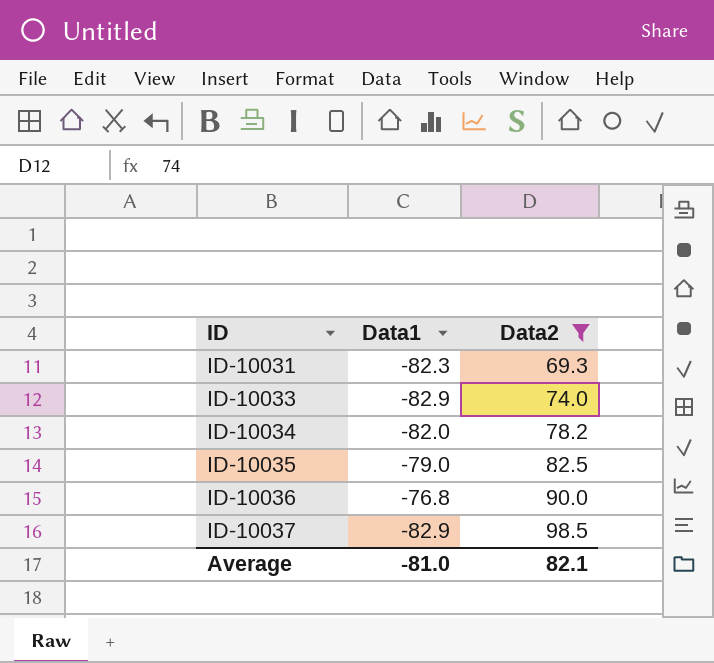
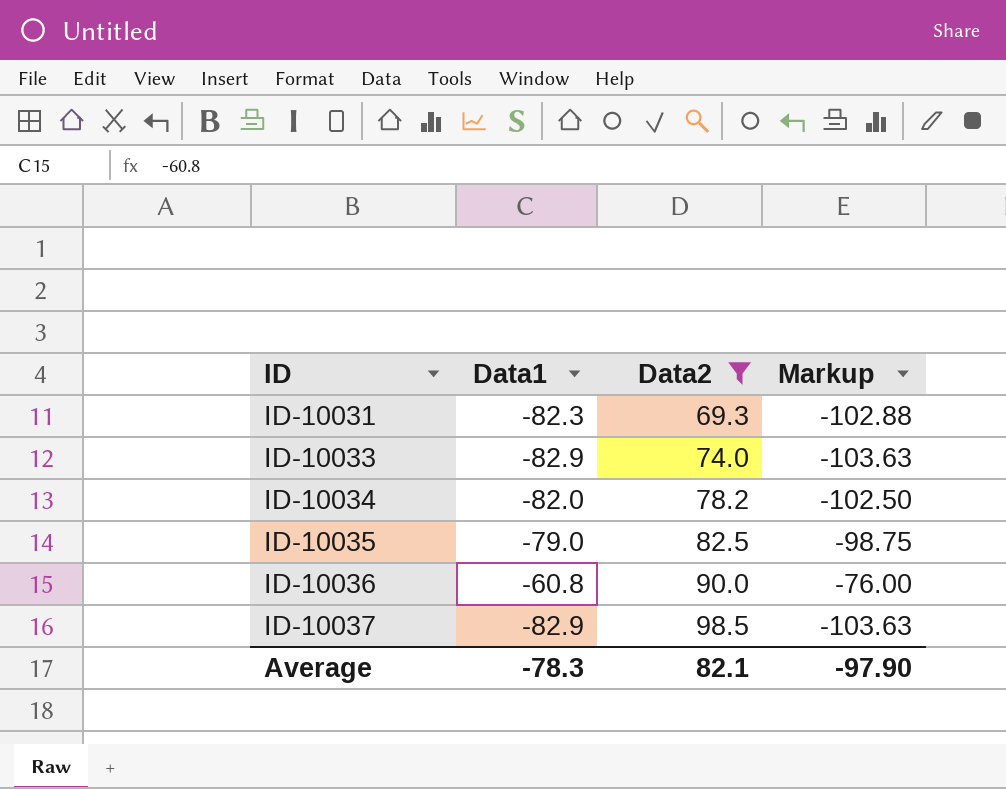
column Markup | formula: none -> [Data1] * 1.25
ID-10036 | Data1: -76.8 -> -60.8
Average | Data1: -81.0 -> -78.3

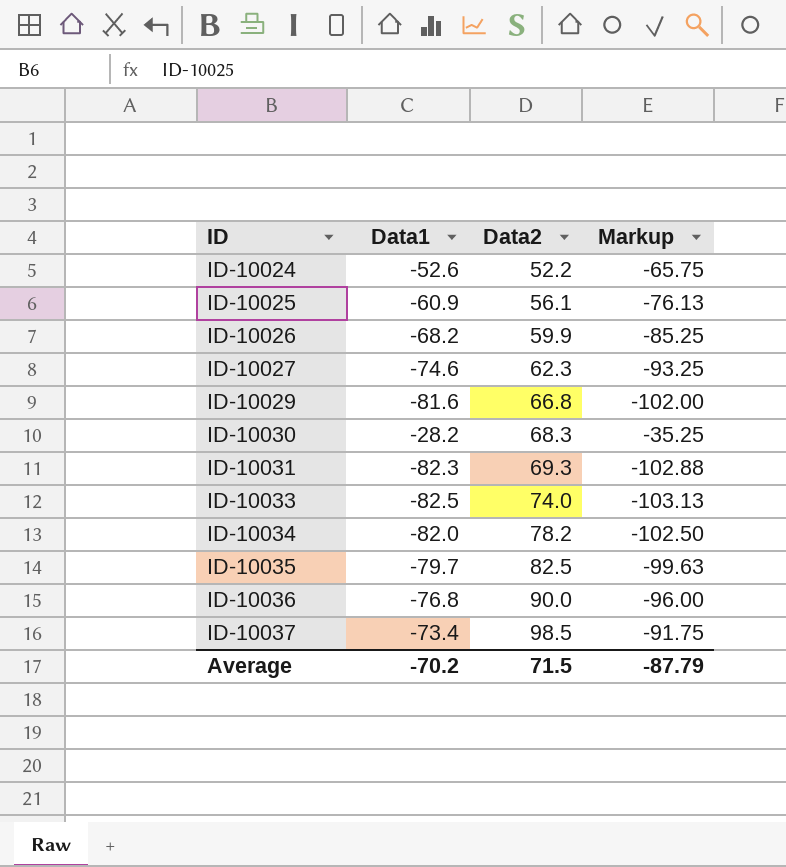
filter: Data2 >= 69.3 -> none
ID-10033 | Data1: -82.9 -> -82.5
ID-10033 | Markup: -103.63 -> -103.13
ID-10035 | Data1: -79.0 -> -79.7
ID-10035 | Markup: -98.75 -> -99.63
ID-10036 | Data1: -60.8 -> -76.8
ID-10036 | Markup: -76.00 -> -96.00
ID-10037 | Data1: -82.9 -> -73.4
ID-10037 | Markup: -103.63 -> -91.75
Average | Data1: -78.3 -> -70.2
Average | Data2: 82.1 -> 71.5
Average | Markup: -97.90 -> -87.79

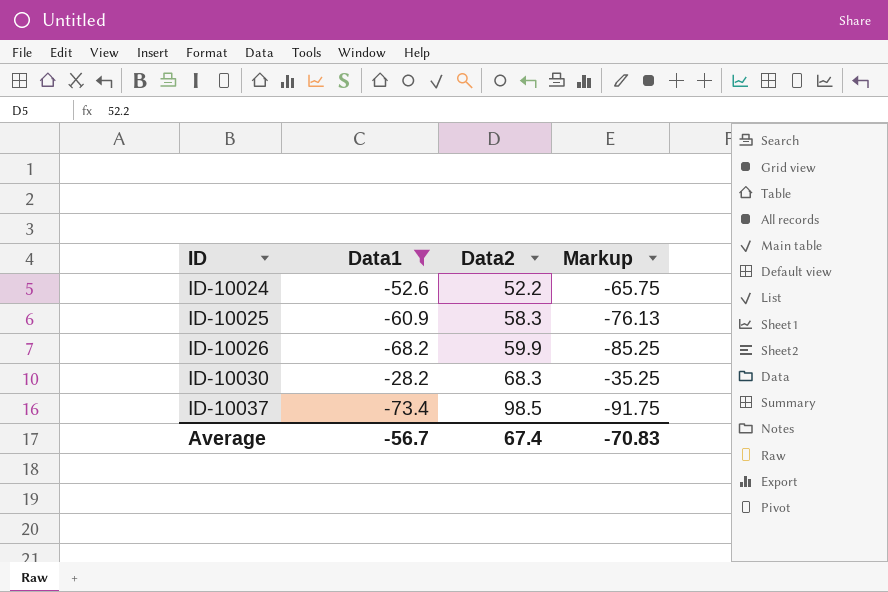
filter: none -> Data1 >= -73.4
ID-10025 | Data2: 56.1 -> 58.3
Average | Data1: -70.2 -> -56.7
Average | Data2: 71.5 -> 67.4
Average | Markup: -87.79 -> -70.83

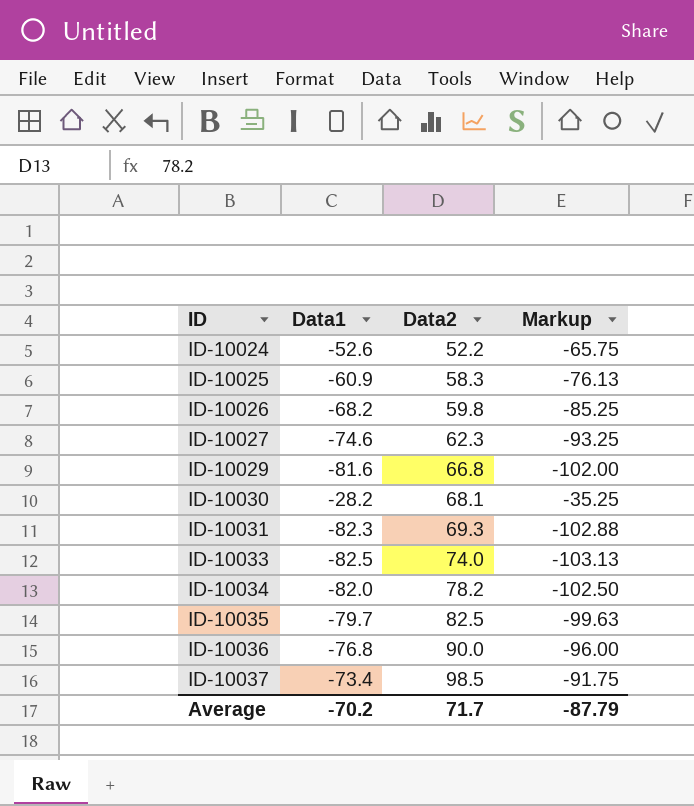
filter: Data1 >= -73.4 -> none
ID-10026 | Data2: 59.9 -> 59.8
ID-10030 | Data2: 68.3 -> 68.1
Average | Data1: -56.7 -> -70.2
Average | Data2: 67.4 -> 71.7
Average | Markup: -70.83 -> -87.79

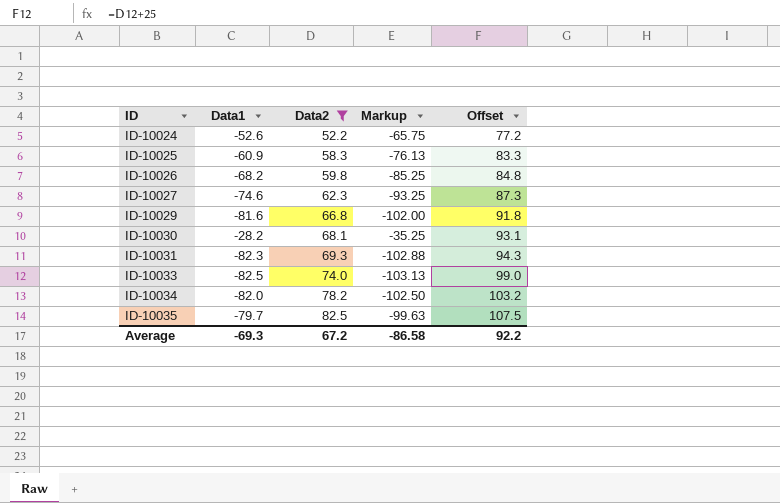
filter: none -> Data2 <= 82.5
column Offset | formula: none -> [Data2] + 25
Average | Data1: -70.2 -> -69.3
Average | Data2: 71.7 -> 67.2
Average | Markup: -87.79 -> -86.58

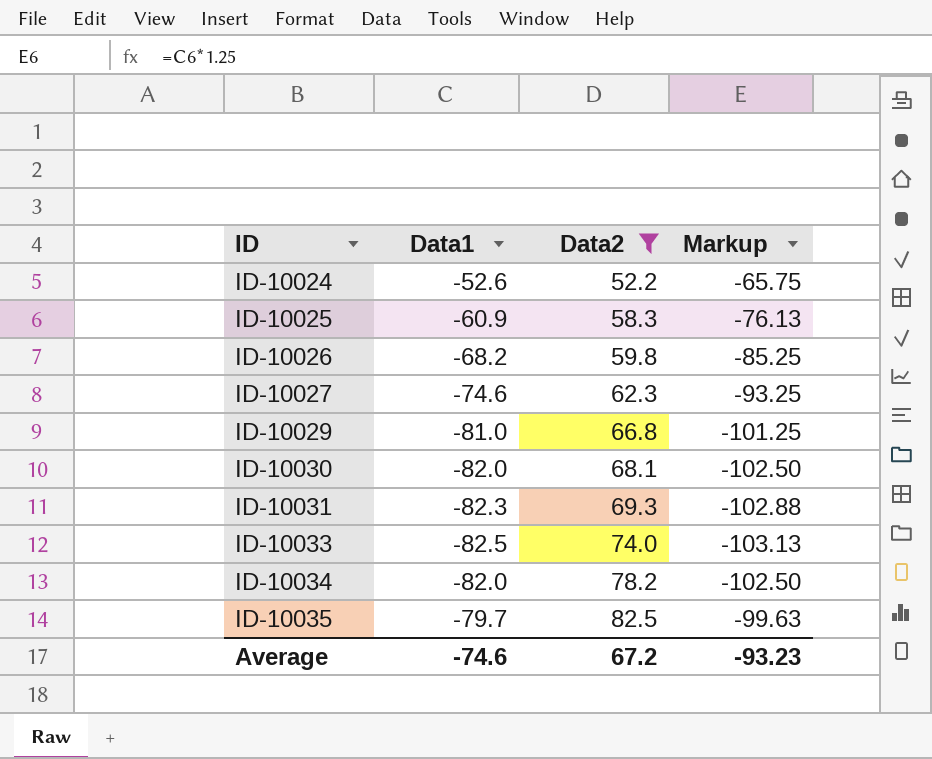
column Offset | formula: [Data2] + 25 -> none
ID-10029 | Data1: -81.6 -> -81.0
ID-10029 | Markup: -102.00 -> -101.25
ID-10030 | Data1: -28.2 -> -82.0
ID-10030 | Markup: -35.25 -> -102.50
Average | Data1: -69.3 -> -74.6
Average | Markup: -86.58 -> -93.23

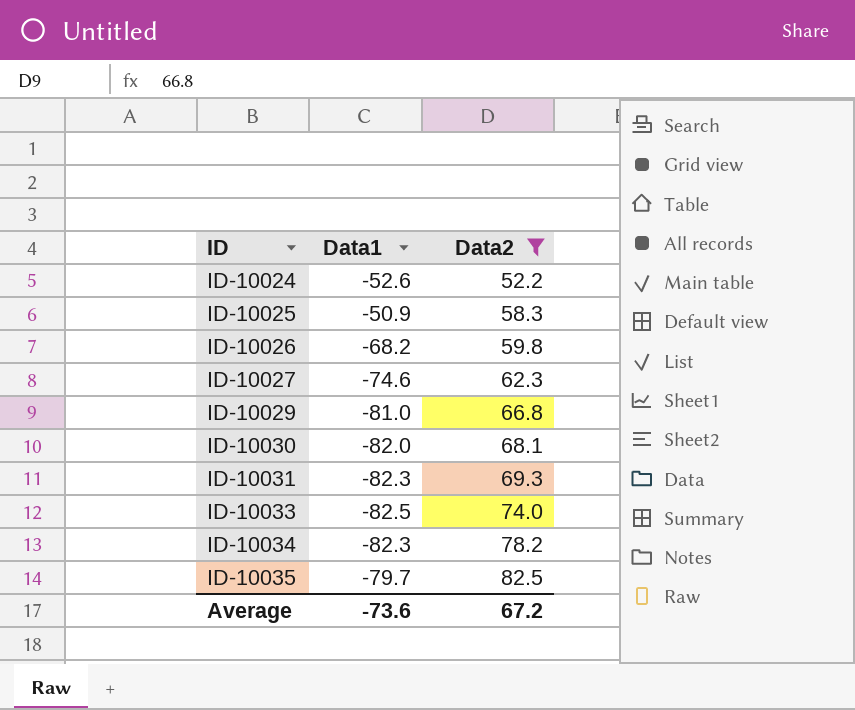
column Markup | formula: [Data1] * 1.25 -> none
ID-10025 | Data1: -60.9 -> -50.9
ID-10034 | Data1: -82.0 -> -82.3
Average | Data1: -74.6 -> -73.6

